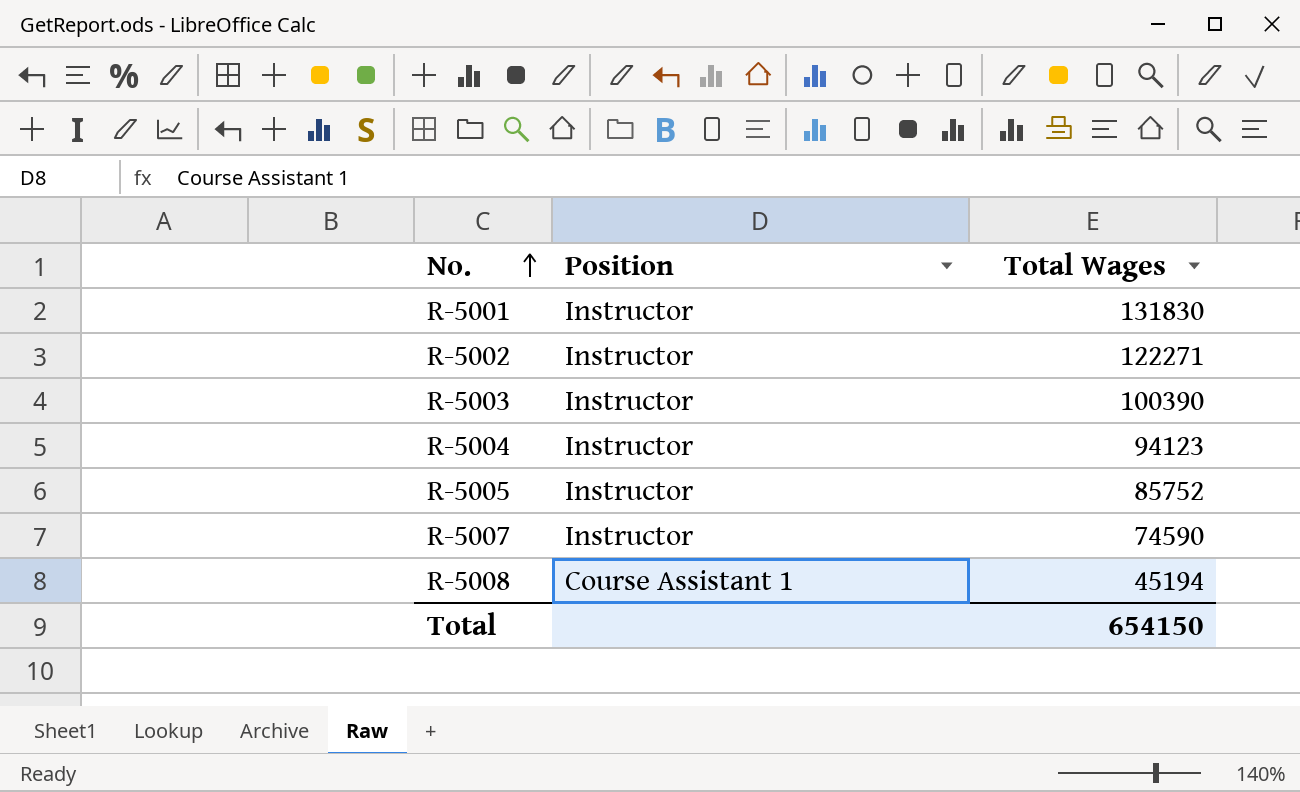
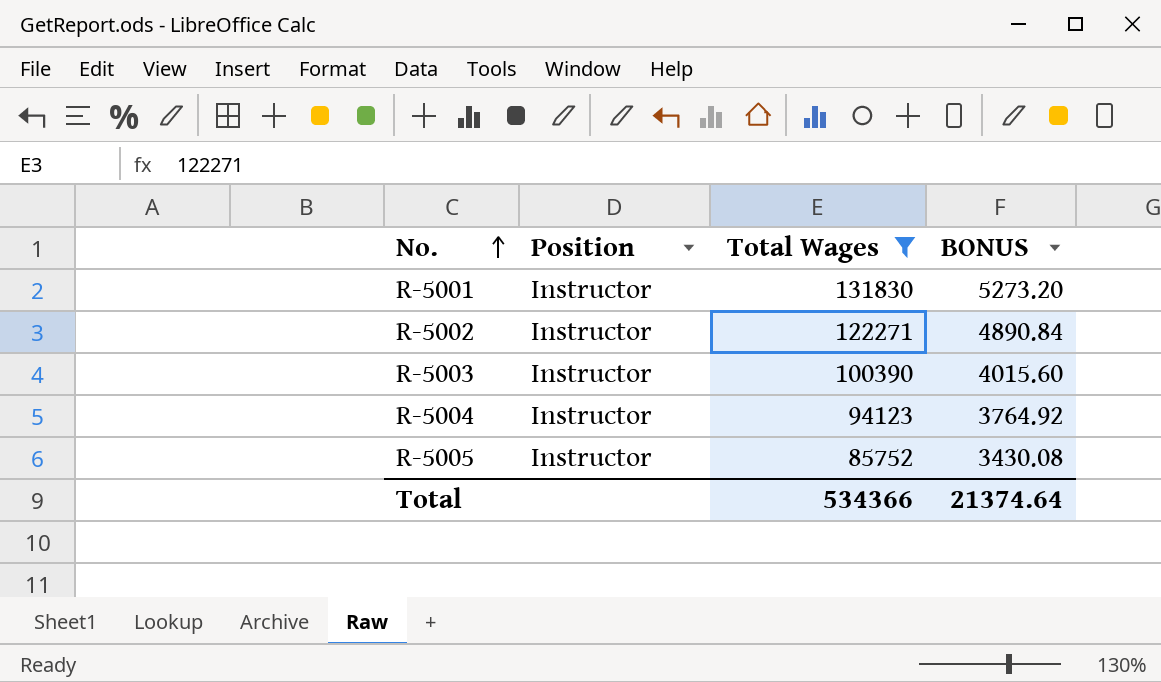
filter: none -> Total Wages >= 85752
column BONUS | formula: none -> [Total Wages] * 0.04
Total | Total Wages: 654150 -> 534366

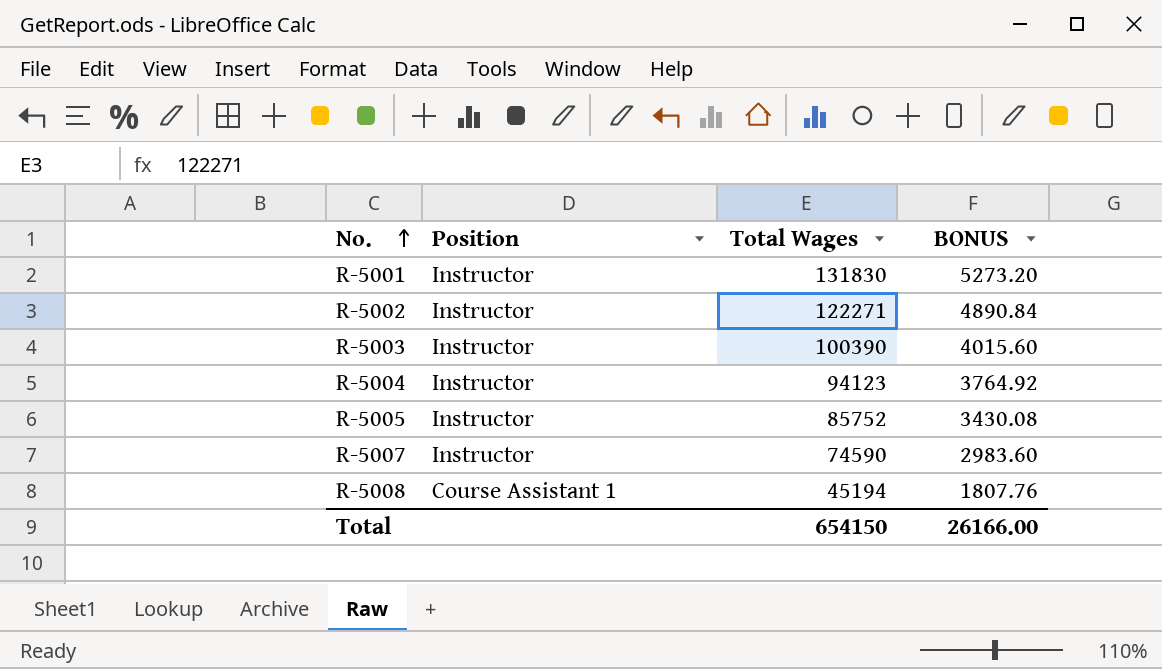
filter: Total Wages >= 85752 -> none
Total | Total Wages: 534366 -> 654150
Total | BONUS: 21374.64 -> 26166.00

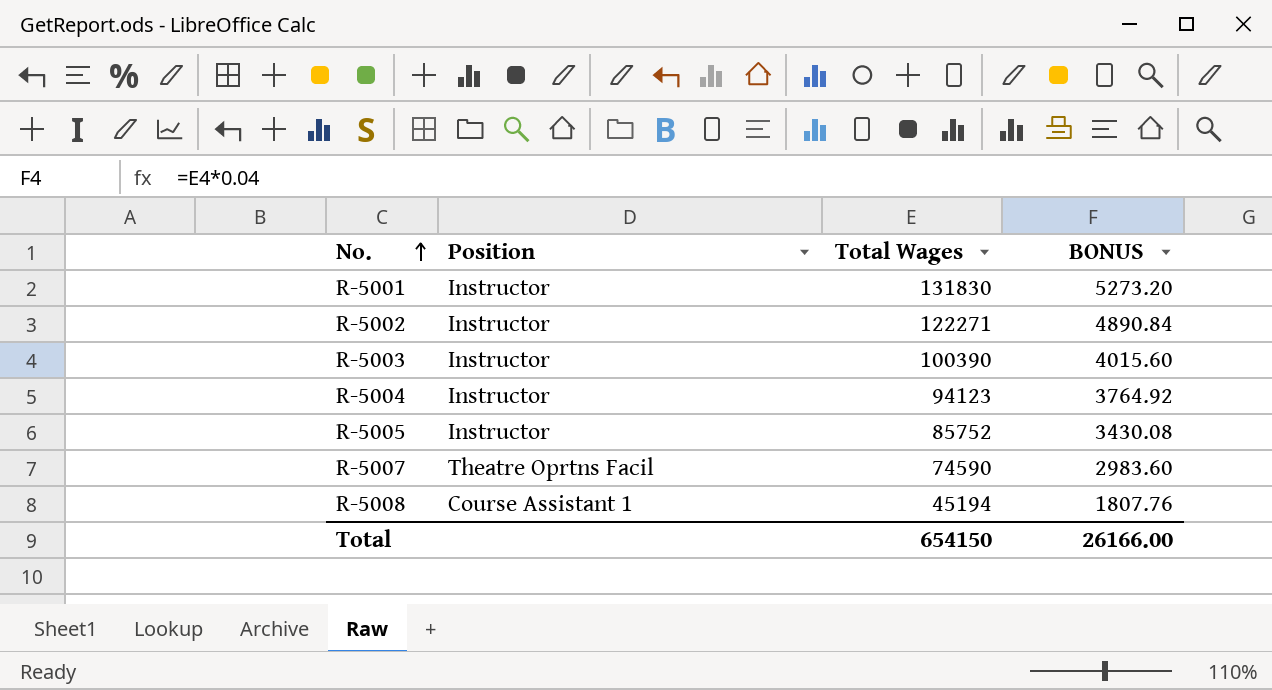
R-5007 | Position: Instructor -> Theatre Oprtns Facil

